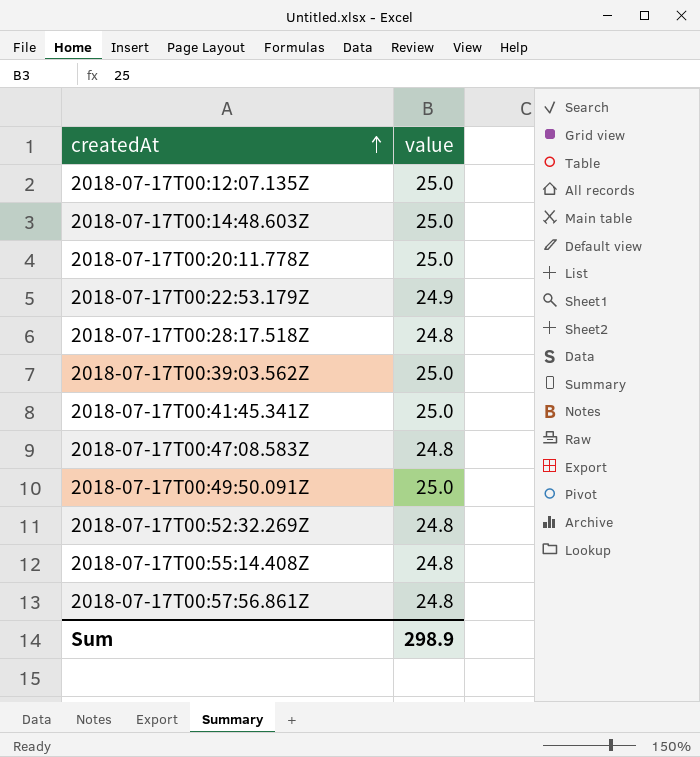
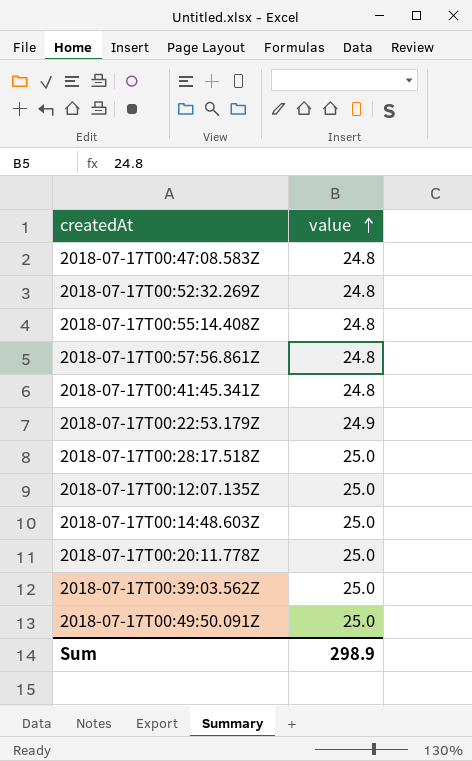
row order: createdAt ascending -> value ascending
2018-07-17T00:41:45.341Z | value: 25.0 -> 24.8
2018-07-17T00:28:17.518Z | value: 24.8 -> 25.0

